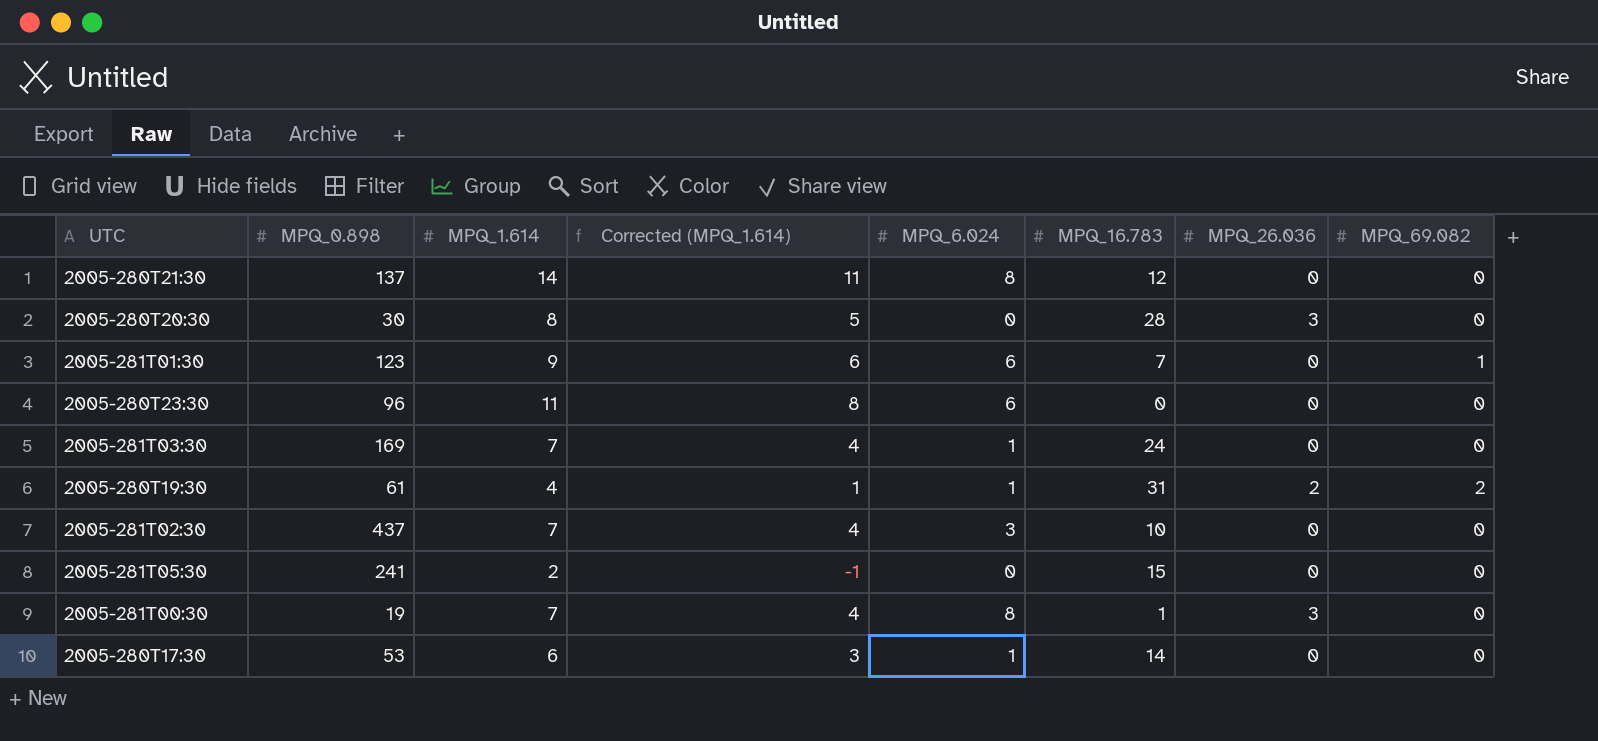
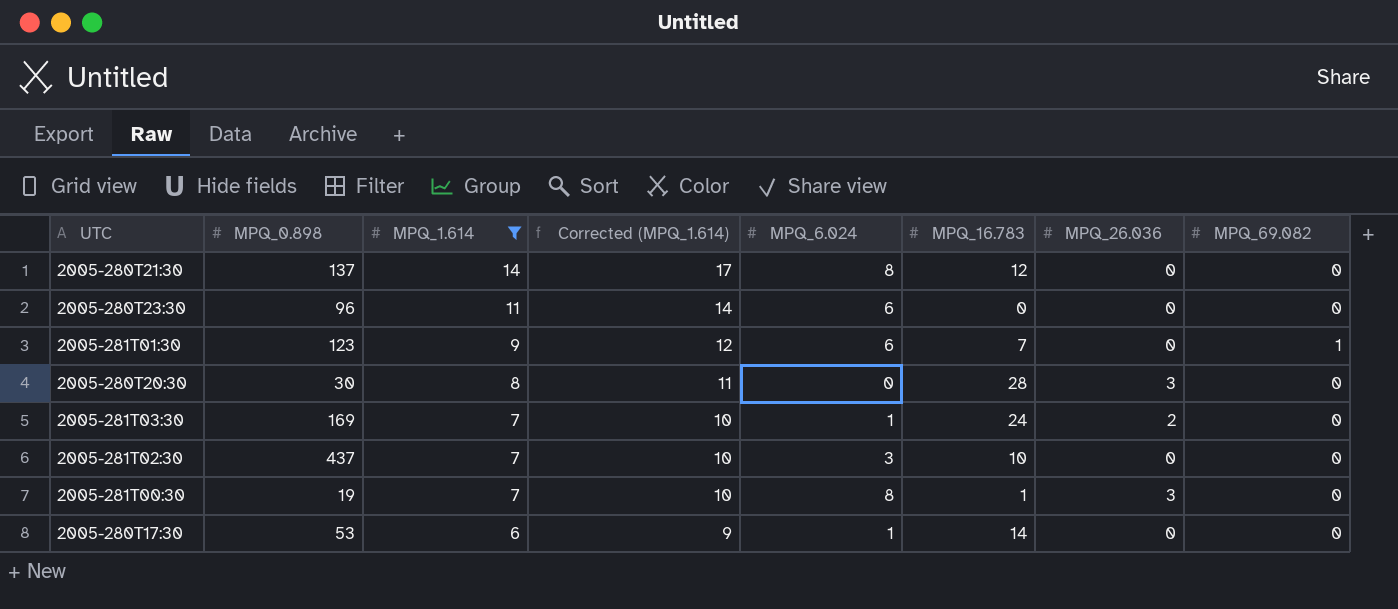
filter: none -> MPQ_1.614 >= 6
row order: none -> MPQ_1.614 descending
column Corrected (MPQ_1.614) | formula: [MPQ_1.614] - 3 -> [MPQ_1.614] + 3
2005-281T03:30 | MPQ_26.036: 0 -> 2

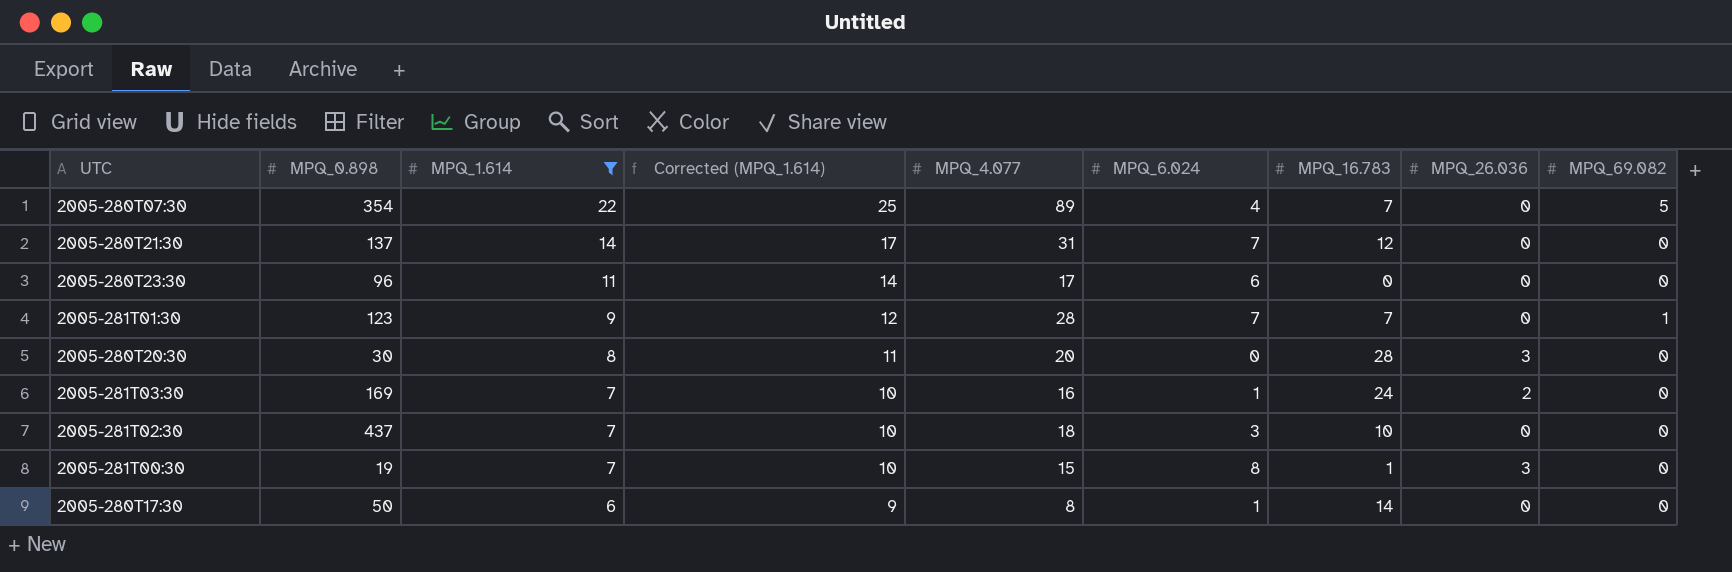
column MPQ_4.077 | position: none -> 5
row 2005-280T07:30: none -> 354 | 22 | 25 | 89 | 4 | 7 | 0 | 5
2005-280T21:30 | MPQ_6.024: 8 -> 7
2005-281T01:30 | MPQ_6.024: 6 -> 7
2005-280T17:30 | MPQ_0.898: 53 -> 50

